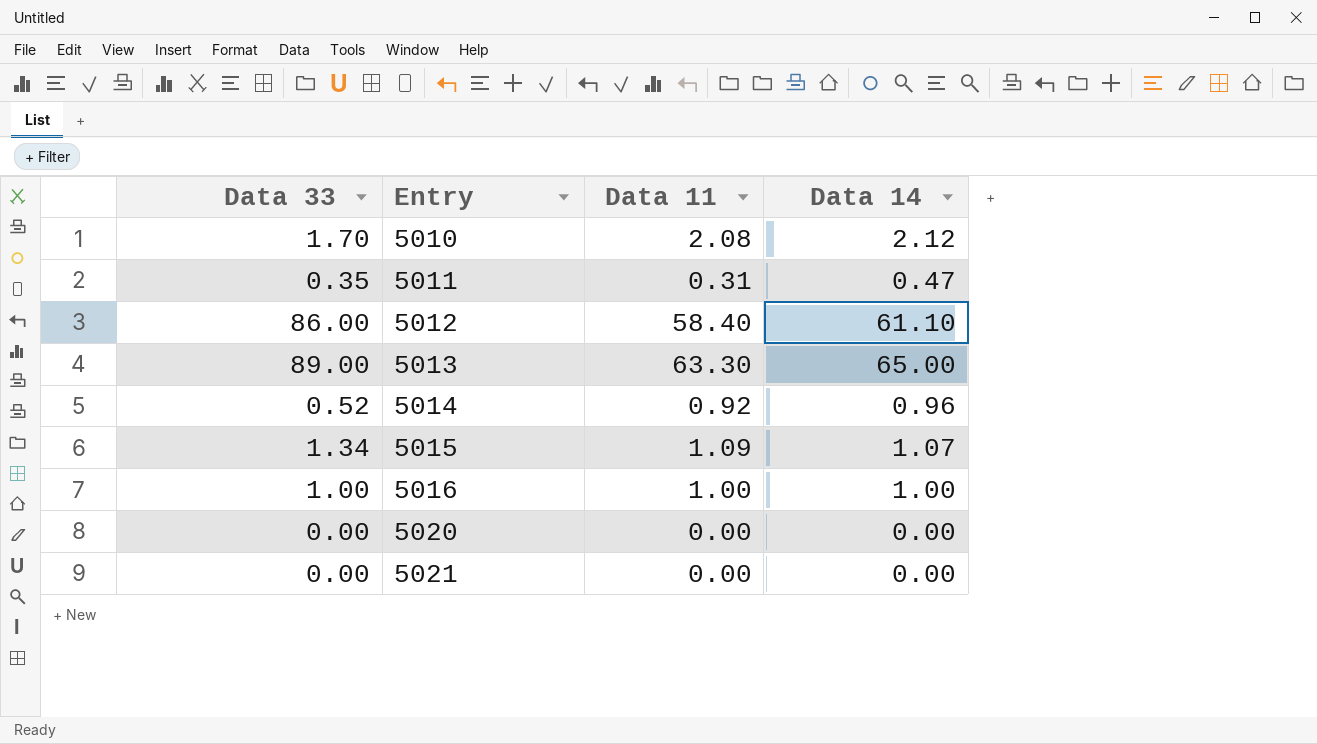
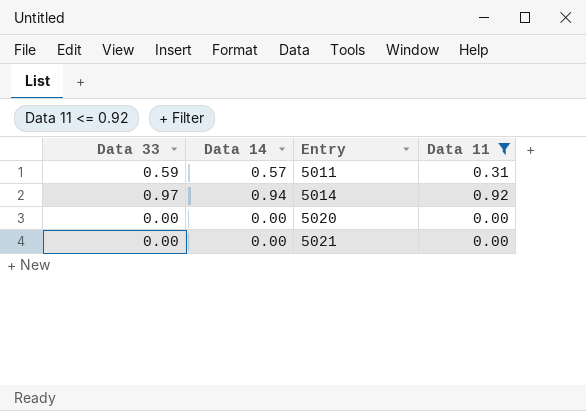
filter: none -> Data 11 <= 0.92
column Data 14 | position: 4 -> 2
5011 | Data 33: 0.35 -> 0.59
5011 | Data 14: 0.47 -> 0.57
5014 | Data 33: 0.52 -> 0.97
5014 | Data 14: 0.96 -> 0.94

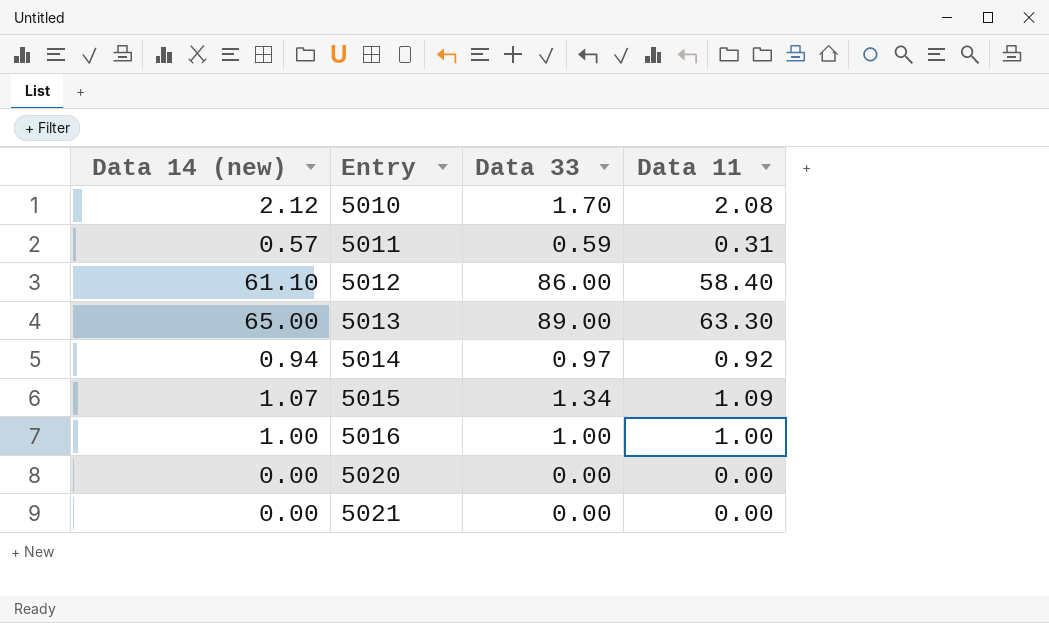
filter: Data 11 <= 0.92 -> none
column name: Data 14 -> Data 14 (new)
column Data 33 | position: 1 -> 3

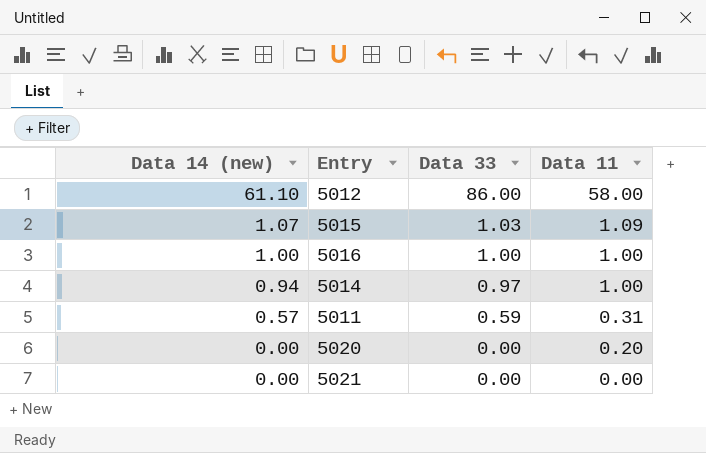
row order: Entry ascending -> Data 14 (new) descending
row 5010: 2.12 | 1.70 | 2.08 -> none
row 5013: 65.00 | 89.00 | 63.30 -> none
5012 | Data 11: 58.40 -> 58.00
5015 | Data 33: 1.34 -> 1.03
5014 | Data 11: 0.92 -> 1.00
5020 | Data 11: 0.00 -> 0.20

